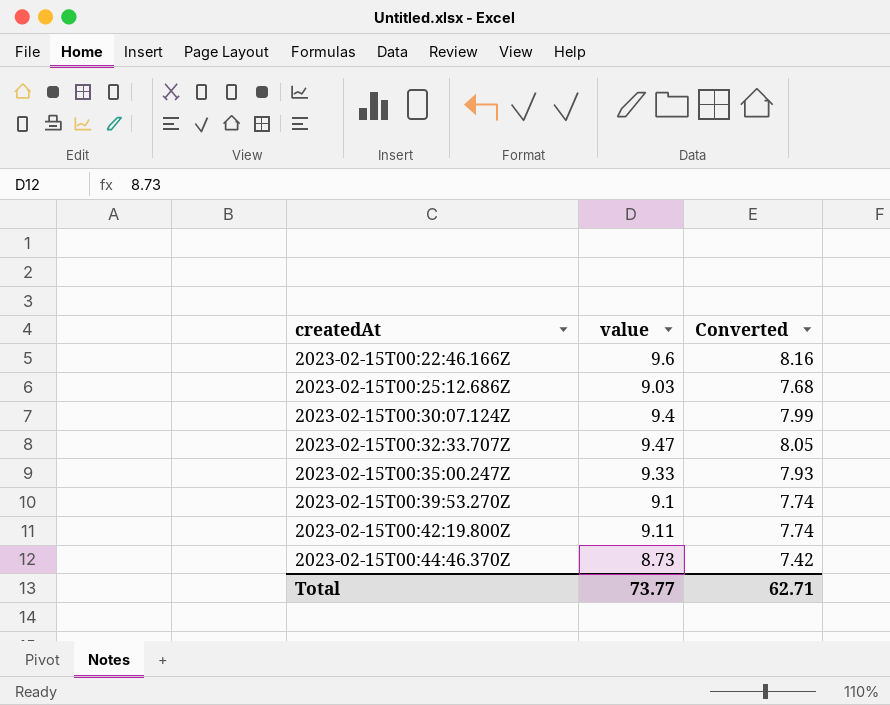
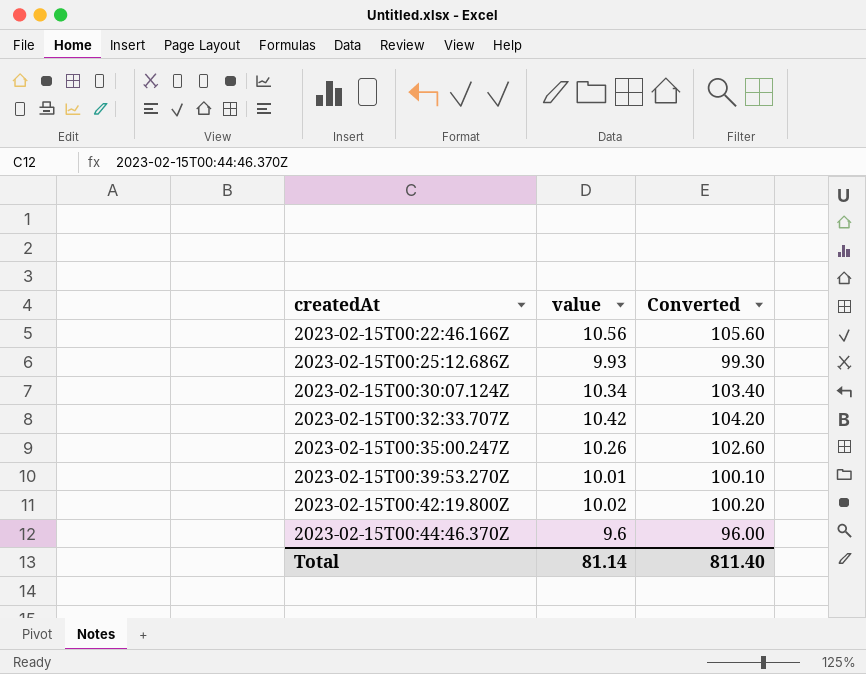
column Converted | formula: [value] * 0.85 -> [value] * 10
2023-02-15T00:22:46.166Z | value: 9.6 -> 10.56
2023-02-15T00:25:12.686Z | value: 9.03 -> 9.93
2023-02-15T00:30:07.124Z | value: 9.4 -> 10.34
2023-02-15T00:32:33.707Z | value: 9.47 -> 10.42
2023-02-15T00:35:00.247Z | value: 9.33 -> 10.26
2023-02-15T00:39:53.270Z | value: 9.1 -> 10.01
2023-02-15T00:42:19.800Z | value: 9.11 -> 10.02
2023-02-15T00:44:46.370Z | value: 8.73 -> 9.6
Total | value: 73.77 -> 81.14
Total | Converted: 62.71 -> 811.40

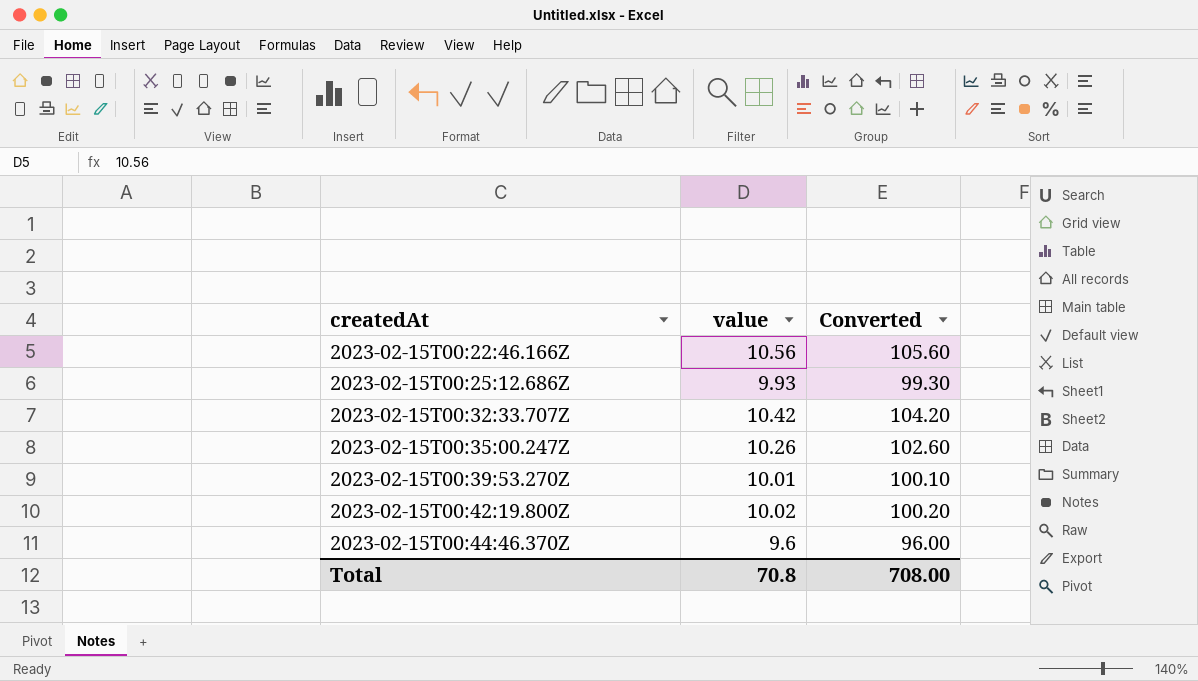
row 2023-02-15T00:30:07.124Z: 10.34 | 103.40 -> none
Total | value: 81.14 -> 70.8
Total | Converted: 811.40 -> 708.00

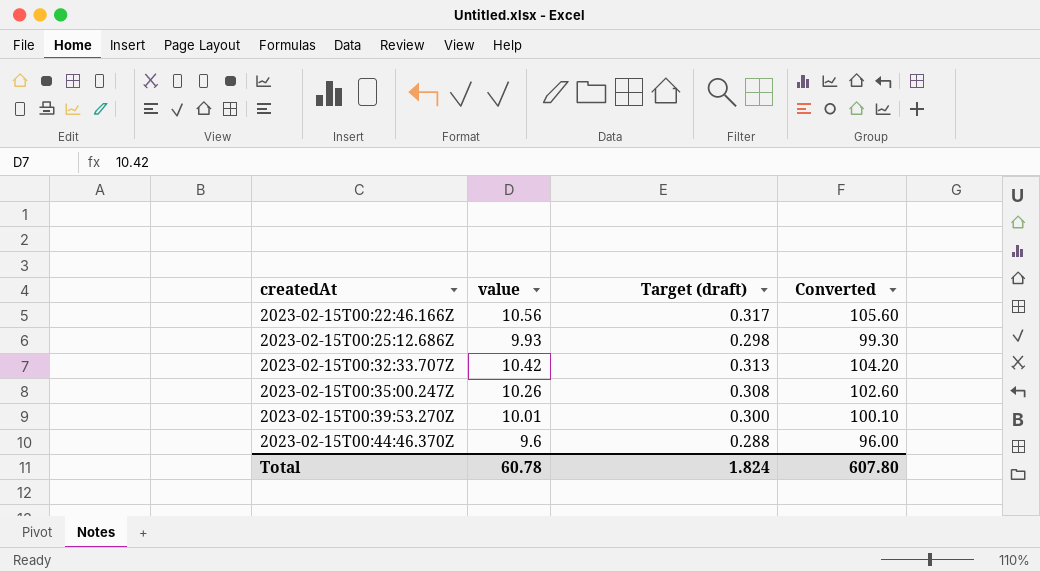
column Target (draft) | formula: none -> [value] * 0.03
row 2023-02-15T00:42:19.800Z: 10.02 | 100.20 -> none
Total | value: 70.8 -> 60.78
Total | Converted: 708.00 -> 607.80

